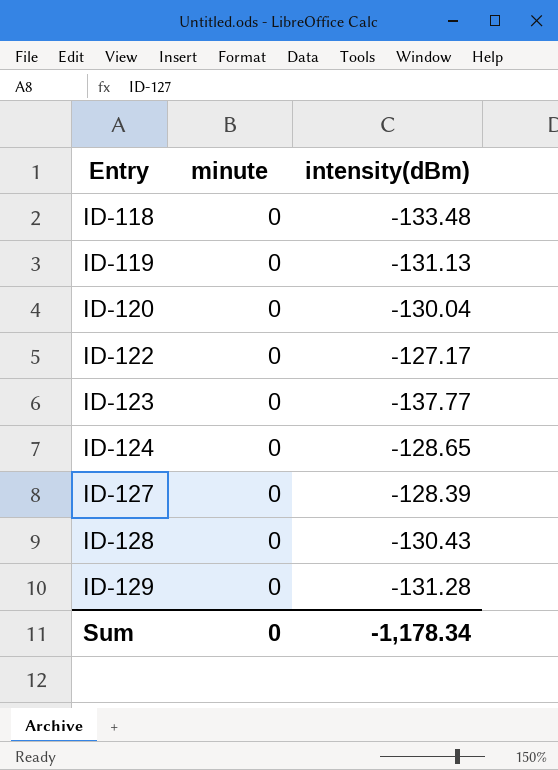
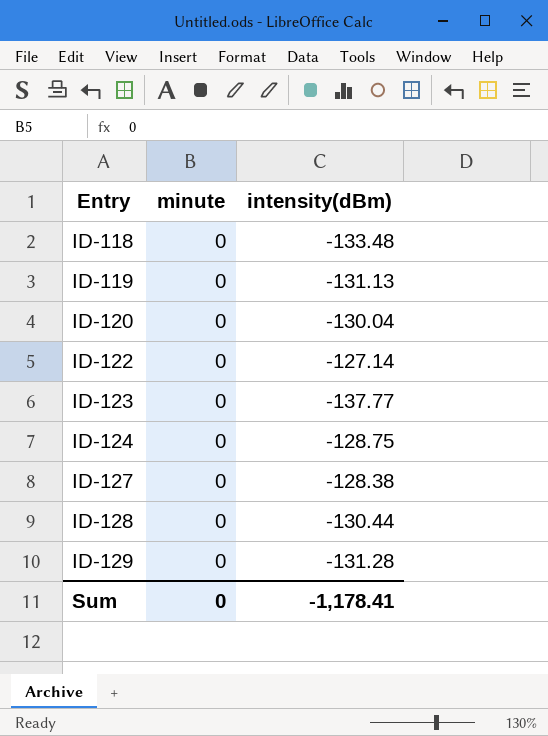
ID-122 | intensity(dBm): -127.17 -> -127.14
ID-124 | intensity(dBm): -128.65 -> -128.75
ID-127 | intensity(dBm): -128.39 -> -128.38
ID-128 | intensity(dBm): -130.43 -> -130.44
Sum | intensity(dBm): -1,178.34 -> -1,178.41

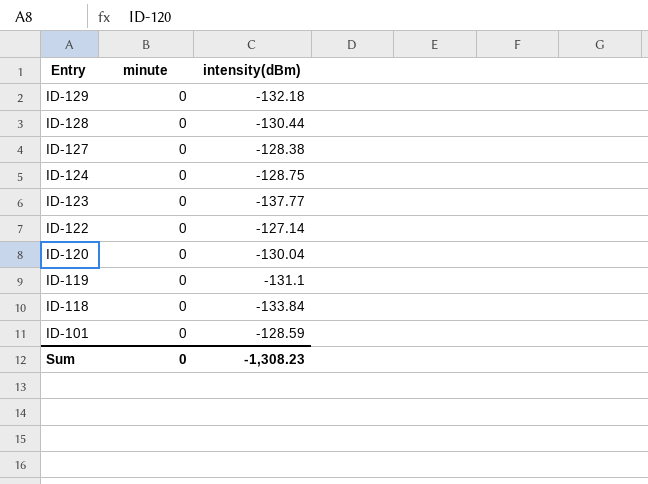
row order: Entry ascending -> Entry descending
ID-129 | intensity(dBm): -131.28 -> -132.18
ID-119 | intensity(dBm): -131.13 -> -131.1
ID-118 | intensity(dBm): -133.48 -> -133.84
row ID-101: none -> 0 | -128.59
Sum | intensity(dBm): -1,178.41 -> -1,308.23

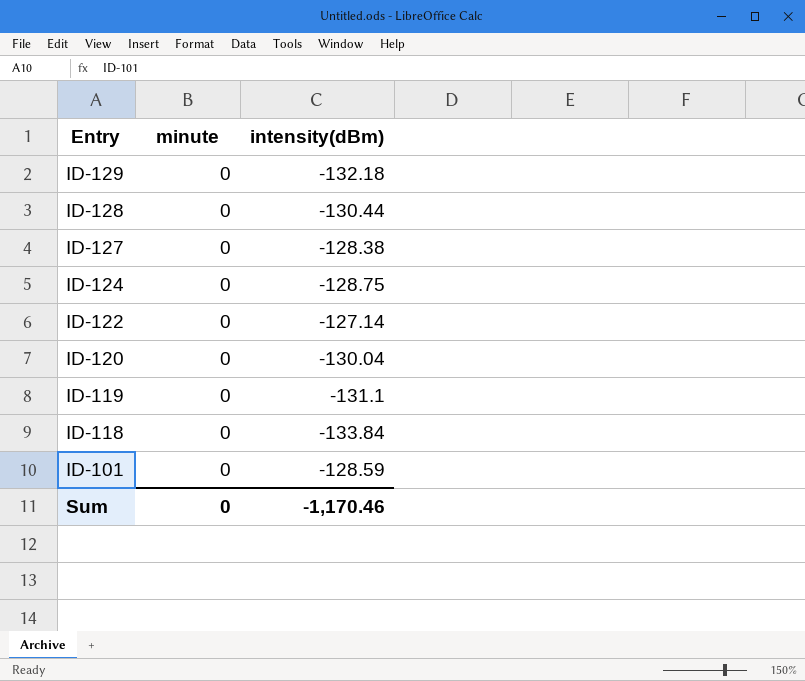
row ID-123: 0 | -137.77 -> none
Sum | intensity(dBm): -1,308.23 -> -1,170.46

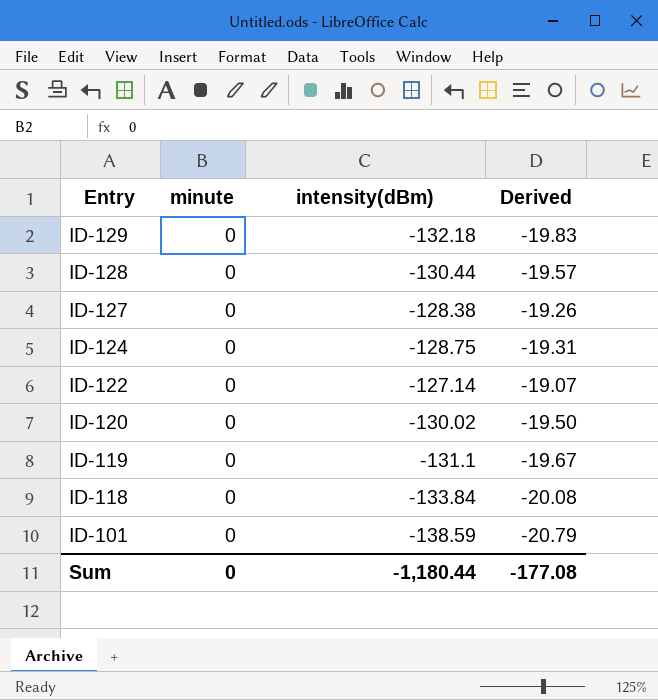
column Derived | formula: none -> [intensity(dBm)] * 0.15
ID-120 | intensity(dBm): -130.04 -> -130.02
ID-101 | intensity(dBm): -128.59 -> -138.59
Sum | intensity(dBm): -1,170.46 -> -1,180.44

